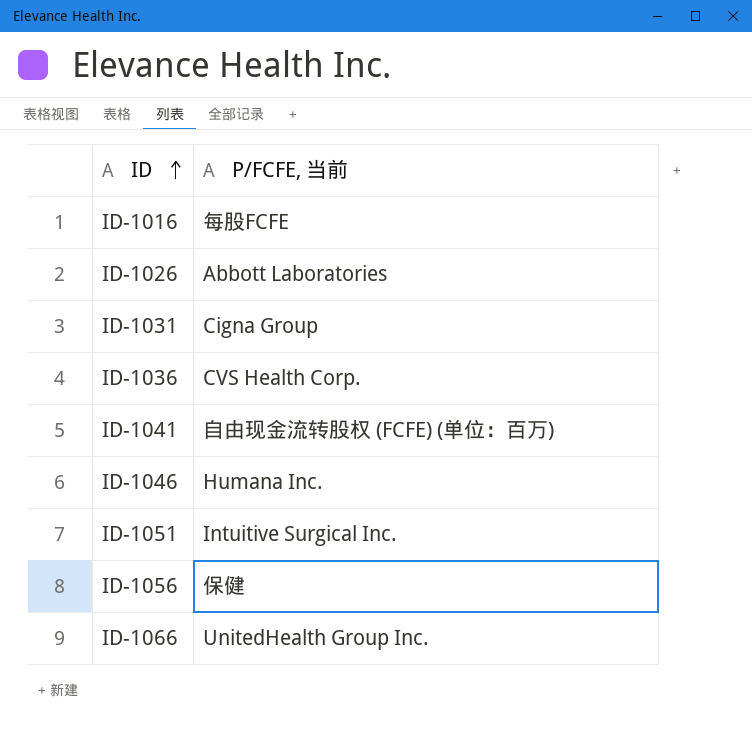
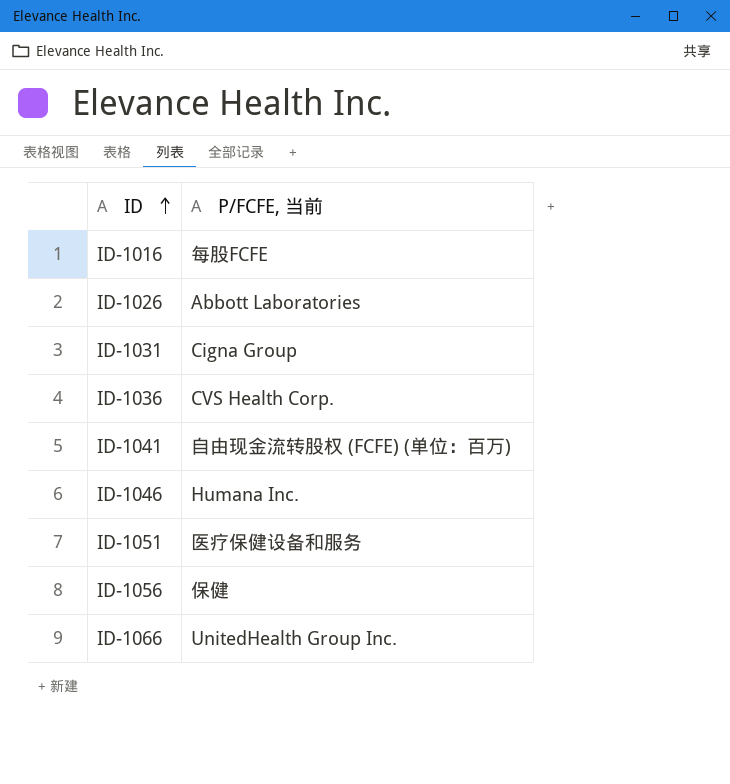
ID-1051 | P/FCFE, 当前: Intuitive Surgical Inc. -> 医疗保健设备和服务

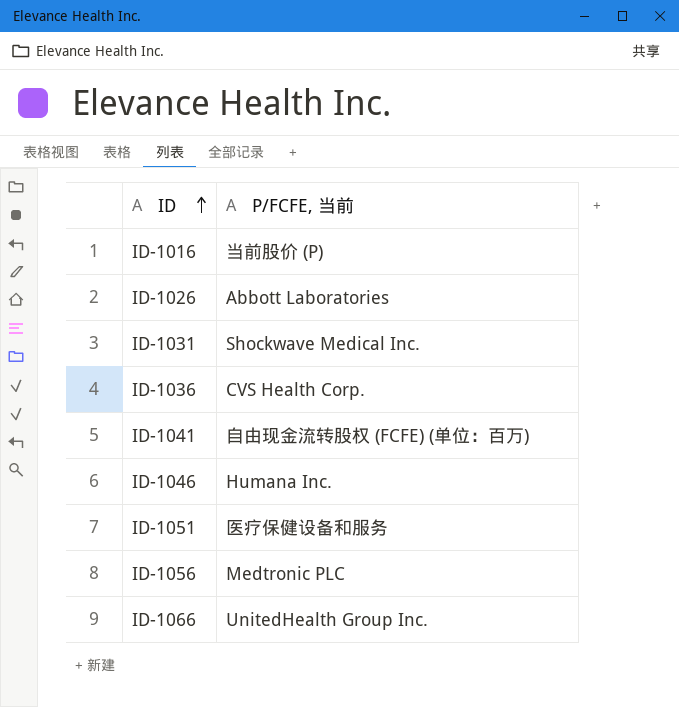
ID-1016 | P/FCFE, 当前: 每股FCFE -> 当前股价 (P)
ID-1031 | P/FCFE, 当前: Cigna Group -> Shockwave Medical Inc.
ID-1056 | P/FCFE, 当前: 保健 -> Medtronic PLC

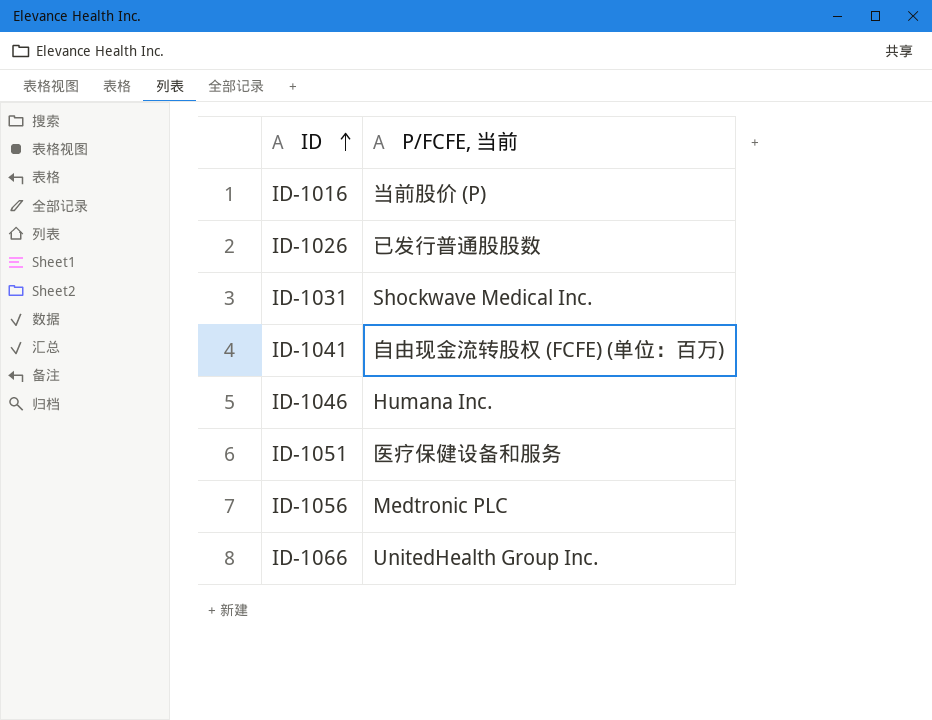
row ID-1036: CVS Health Corp. -> none
ID-1026 | P/FCFE, 当前: Abbott Laboratories -> 已发行普通股股数

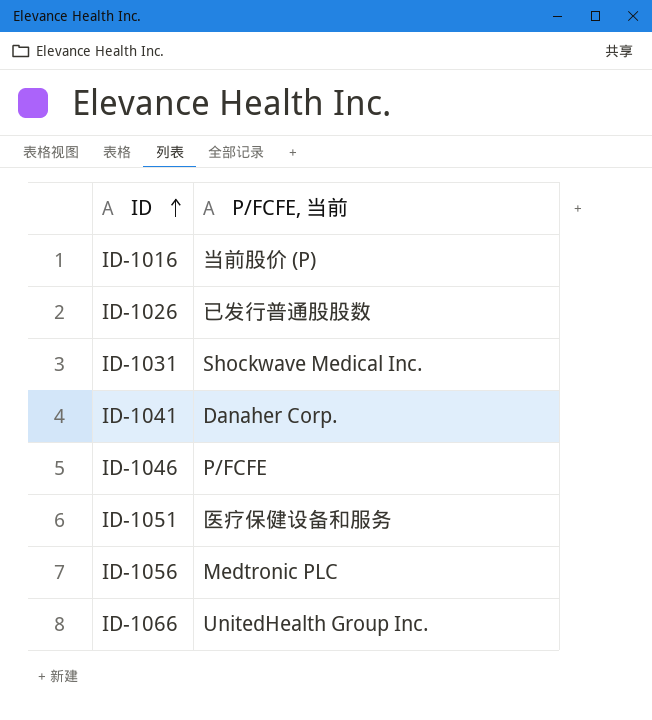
ID-1041 | P/FCFE, 当前: 自由现金流转股权 (FCFE) (单位：百万) -> Danaher Corp.
ID-1046 | P/FCFE, 当前: Humana Inc. -> P/FCFE

